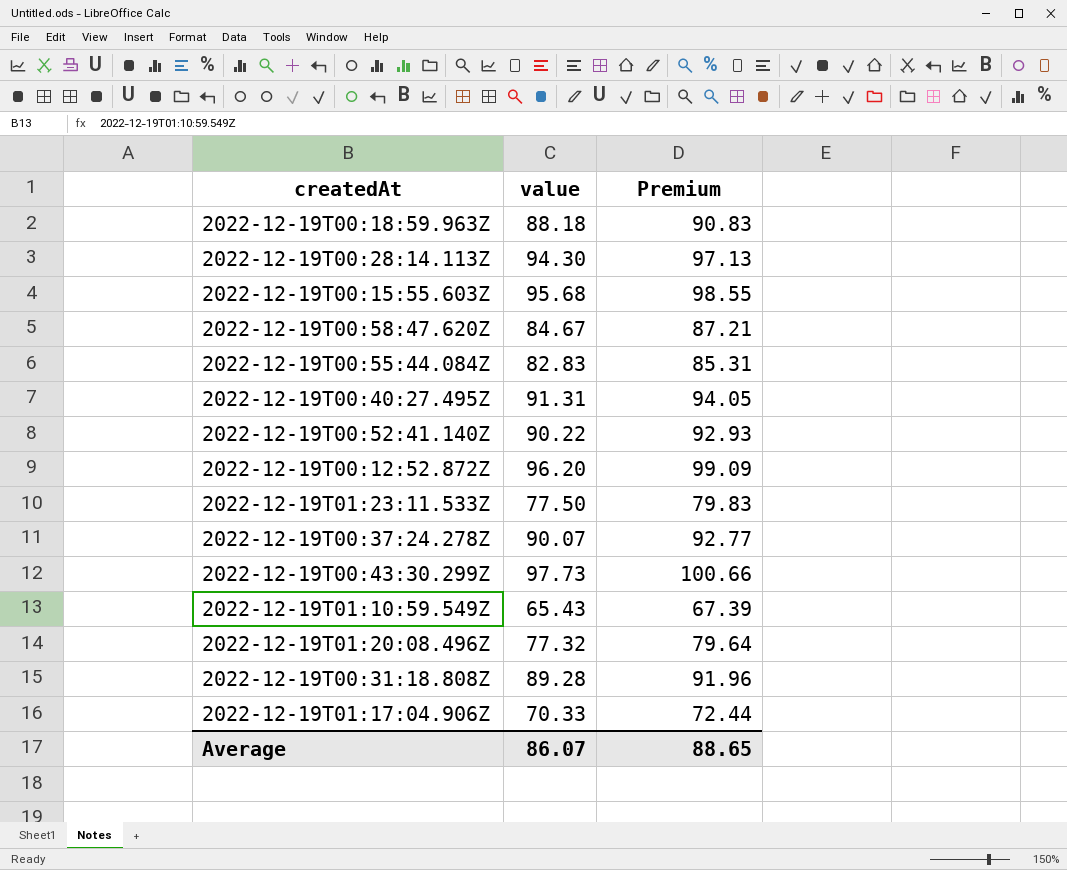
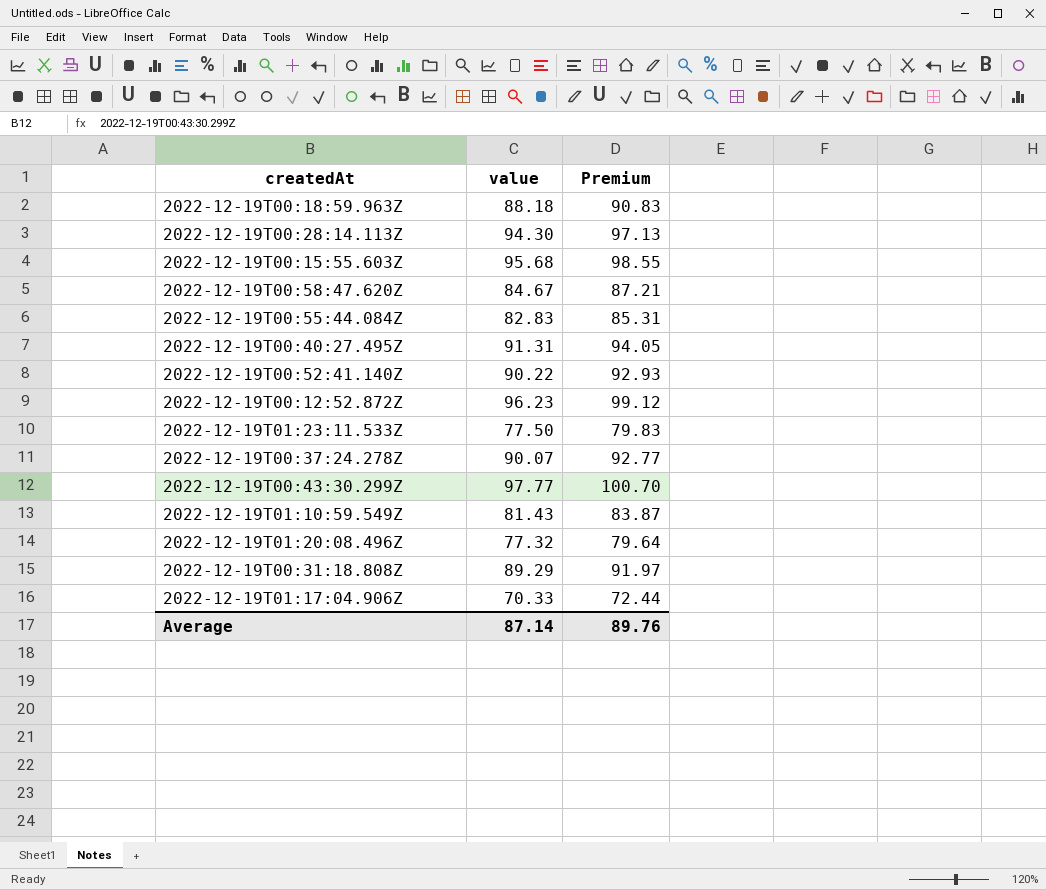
2022-12-19T00:12:52.872Z | value: 96.20 -> 96.23
2022-12-19T00:12:52.872Z | Premium: 99.09 -> 99.12
2022-12-19T00:43:30.299Z | value: 97.73 -> 97.77
2022-12-19T00:43:30.299Z | Premium: 100.66 -> 100.70
2022-12-19T01:10:59.549Z | value: 65.43 -> 81.43
2022-12-19T01:10:59.549Z | Premium: 67.39 -> 83.87
2022-12-19T00:31:18.808Z | value: 89.28 -> 89.29
2022-12-19T00:31:18.808Z | Premium: 91.96 -> 91.97
Average | value: 86.07 -> 87.14
Average | Premium: 88.65 -> 89.76

